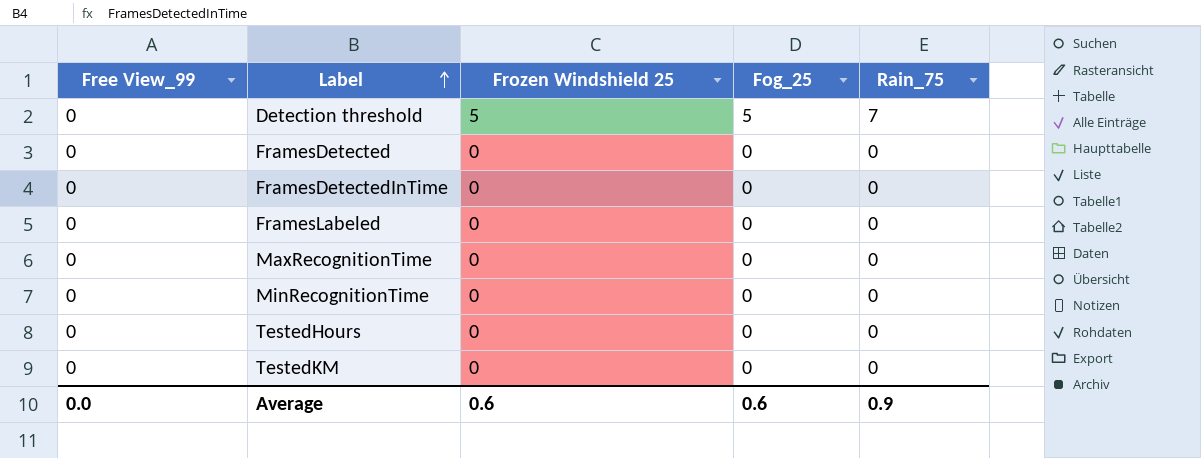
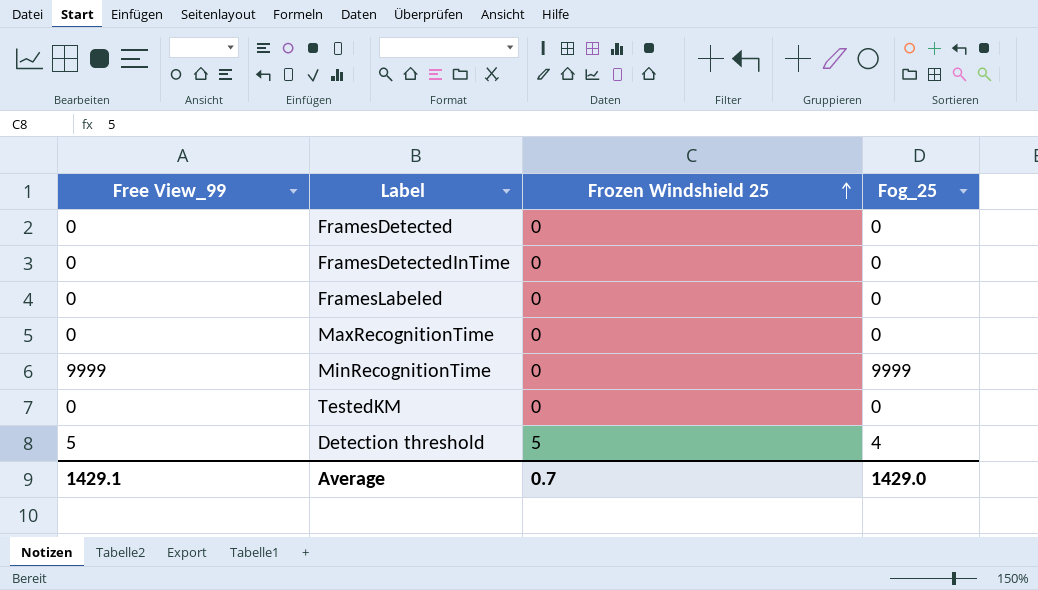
row order: Label ascending -> Frozen Windshield 25 ascending
column Rain_75 | position: 5 -> none
row TestedHours: 0 | 0 | 0 | 0 -> none
MinRecognitionTime | Free View_99: 0 -> 9999
MinRecognitionTime | Fog_25: 0 -> 9999
Detection threshold | Free View_99: 0 -> 5
Detection threshold | Fog_25: 5 -> 4
Average | Free View_99: 0.0 -> 1429.1
Average | Frozen Windshield 25: 0.6 -> 0.7
Average | Fog_25: 0.6 -> 1429.0

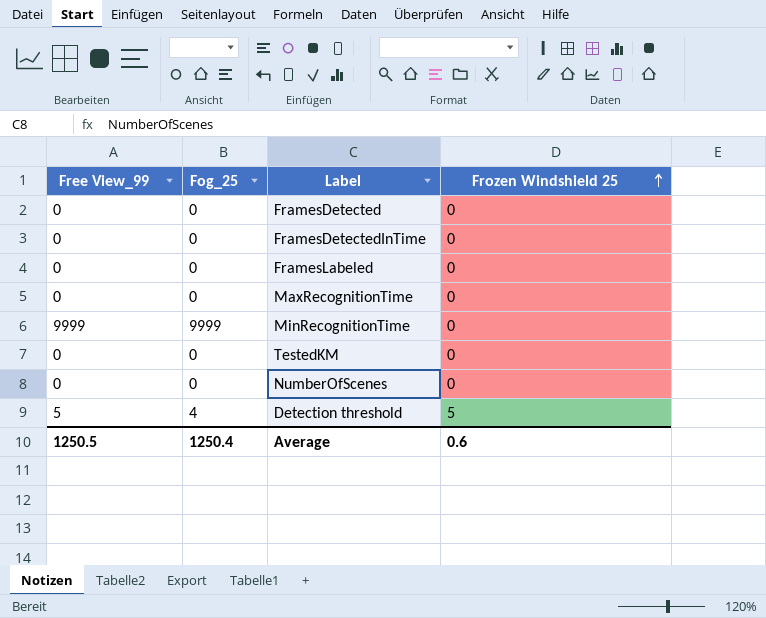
column Fog_25 | position: 4 -> 2
row NumberOfScenes: none -> 0 | 0 | 0
Average | Free View_99: 1429.1 -> 1250.5
Average | Fog_25: 1429.0 -> 1250.4
Average | Frozen Windshield 25: 0.7 -> 0.6

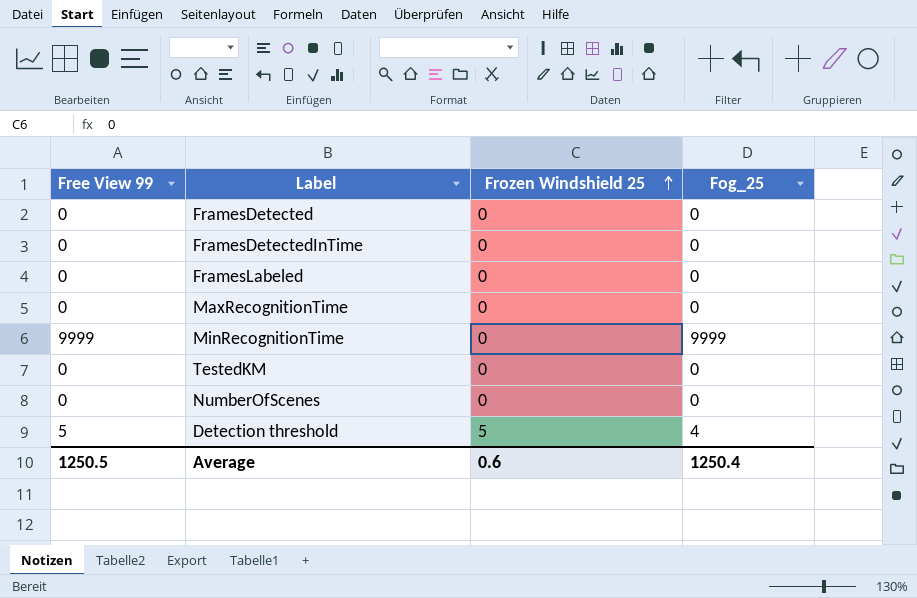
column name: Free View_99 -> Free View 99
column Fog_25 | position: 2 -> 4

